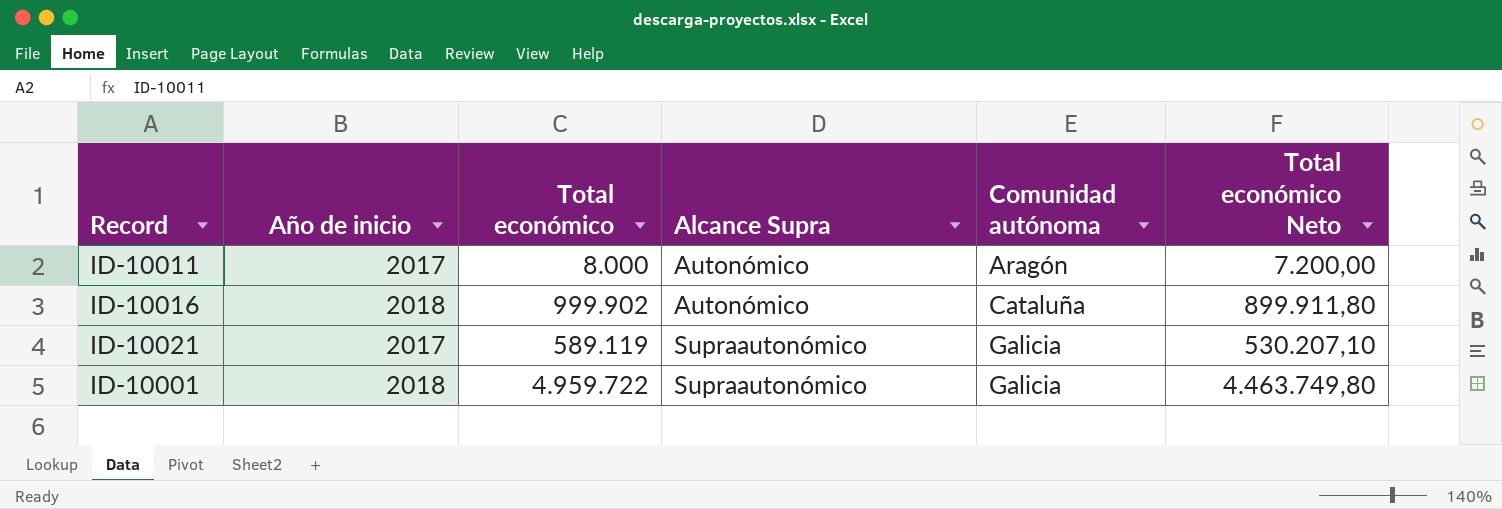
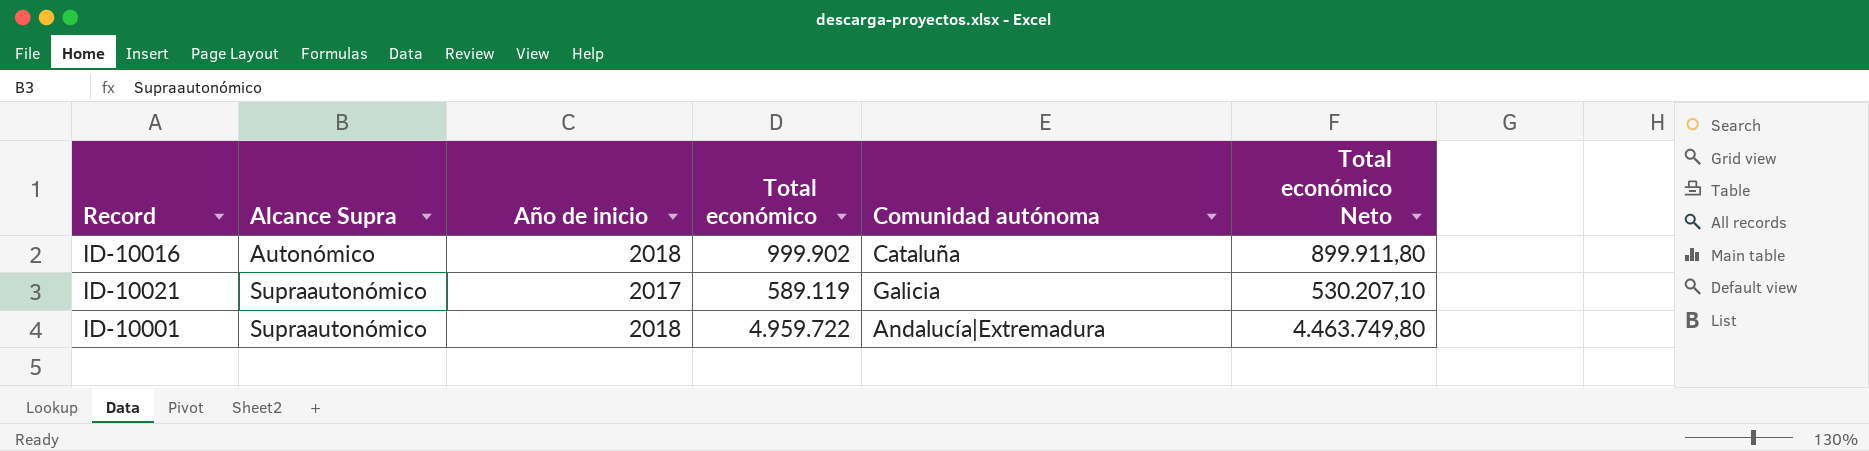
column Alcance Supra | position: 4 -> 2
row ID-10011: 2017 | 8.000 | Autonómico | Aragón | 7.200,00 -> none
ID-10001 | Comunidad autónoma: Galicia -> Andalucía|Extremadura

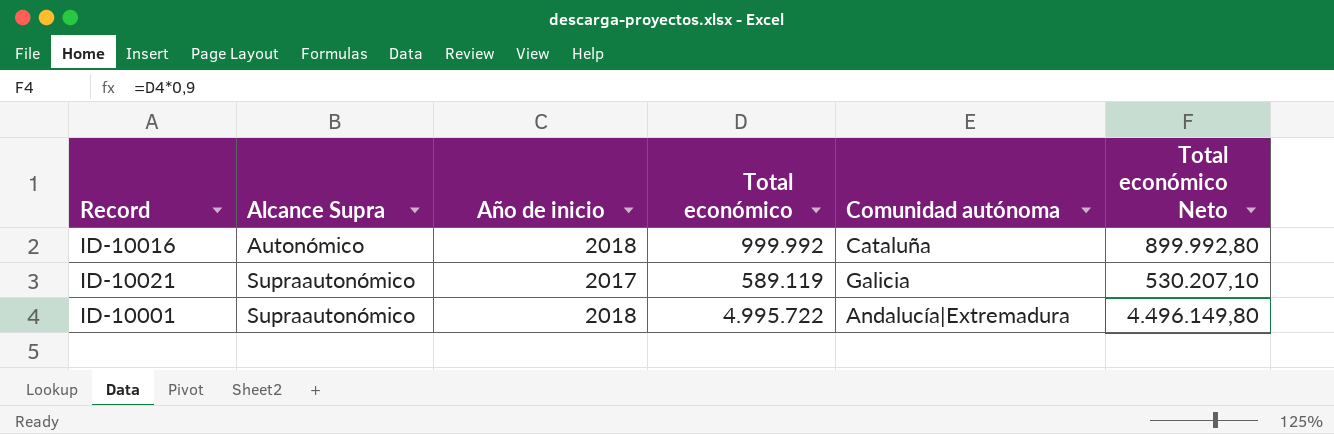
ID-10016 | Total económico: 999.902 -> 999.992
ID-10016 | Total económico Neto: 899.911,80 -> 899.992,80
ID-10001 | Total económico: 4.959.722 -> 4.995.722
ID-10001 | Total económico Neto: 4.463.749,80 -> 4.496.149,80

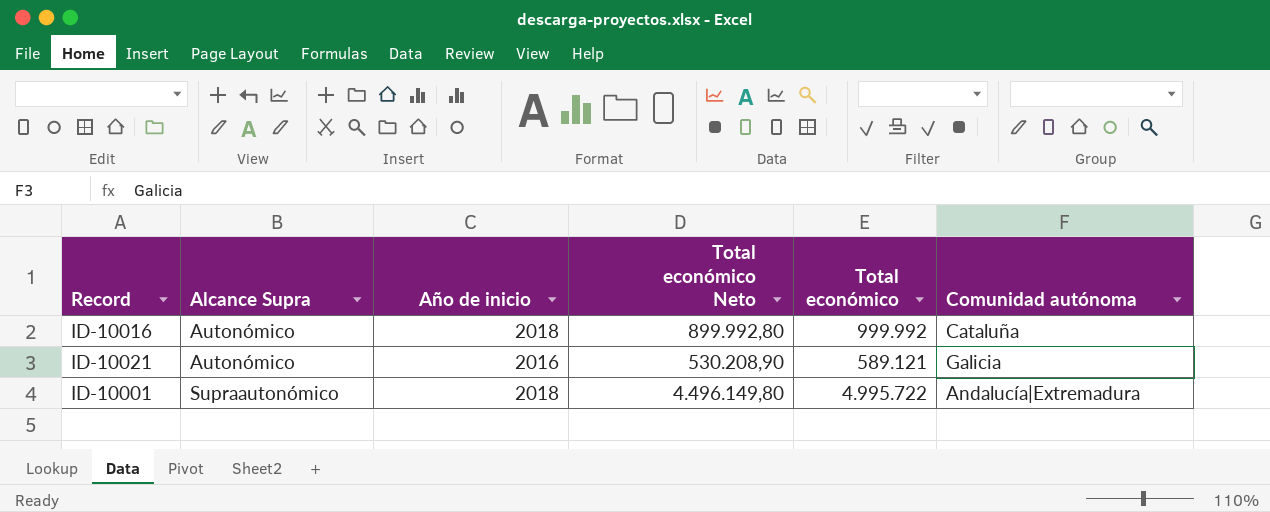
column Total económico Neto | position: 6 -> 4
ID-10021 | Alcance Supra: Supraautonómico -> Autonómico
ID-10021 | Año de inicio: 2017 -> 2016
ID-10021 | Total económico Neto: 530.207,10 -> 530.208,90
ID-10021 | Total económico: 589.119 -> 589.121

